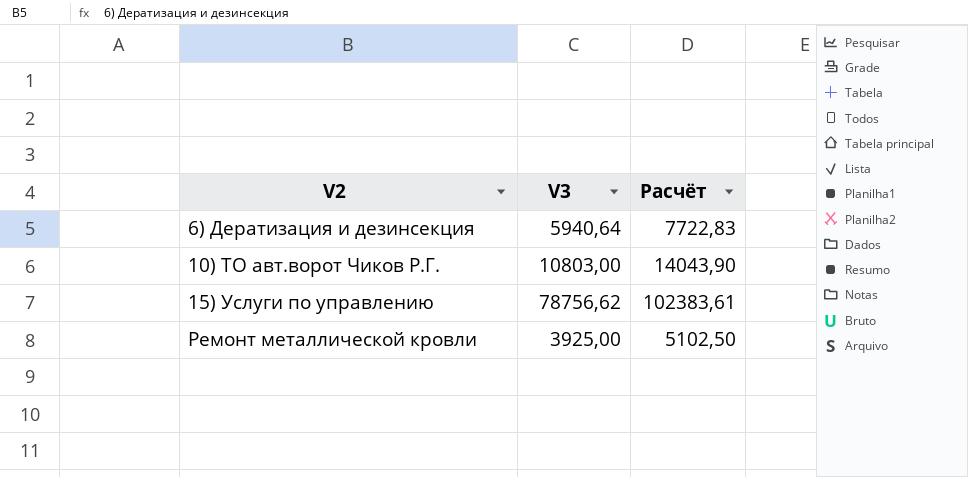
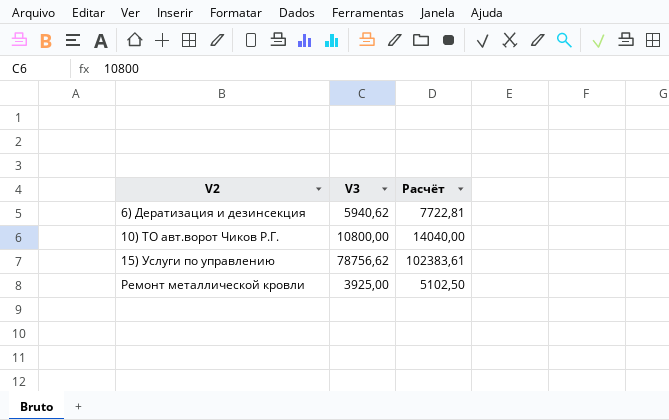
6) Дератизация и дезинсекция | V3: 5940,64 -> 5940,62
6) Дератизация и дезинсекция | Расчёт: 7722,83 -> 7722,81
10) ТО авт.ворот Чиков Р.Г. | V3: 10803,00 -> 10800,00
10) ТО авт.ворот Чиков Р.Г. | Расчёт: 14043,90 -> 14040,00

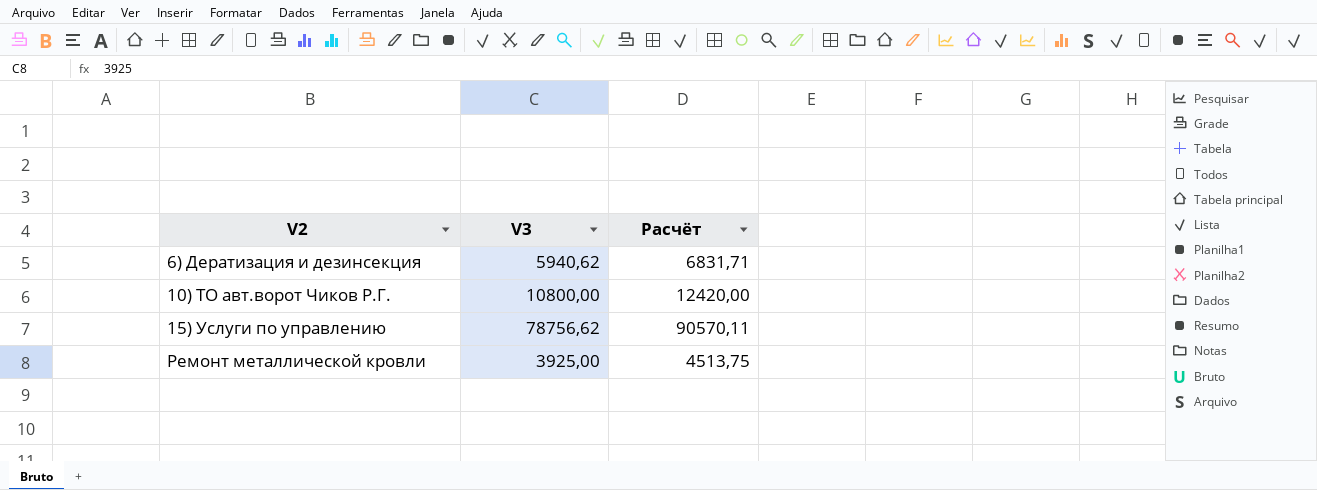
column Расчёт | formula: [V3] * 1,3 -> [V3] * 1,15

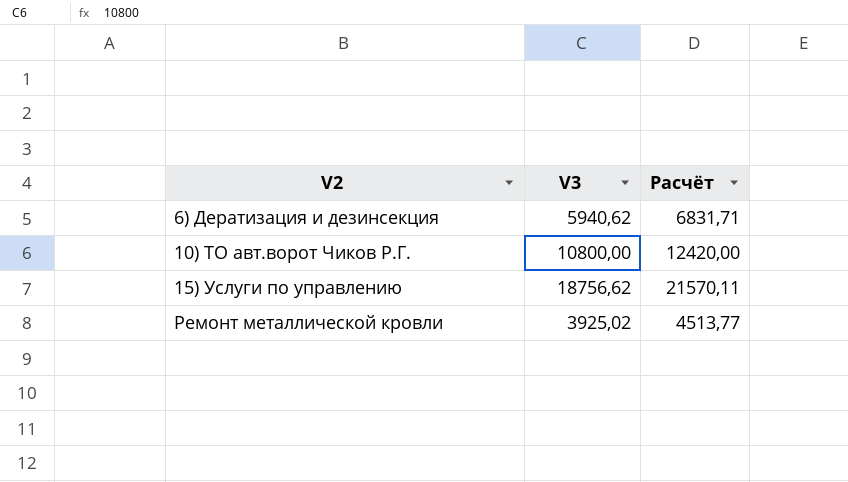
15) Услуги по управлению | V3: 78756,62 -> 18756,62
15) Услуги по управлению | Расчёт: 90570,11 -> 21570,11
Ремонт металлической кровли | V3: 3925,00 -> 3925,02
Ремонт металлической кровли | Расчёт: 4513,75 -> 4513,77

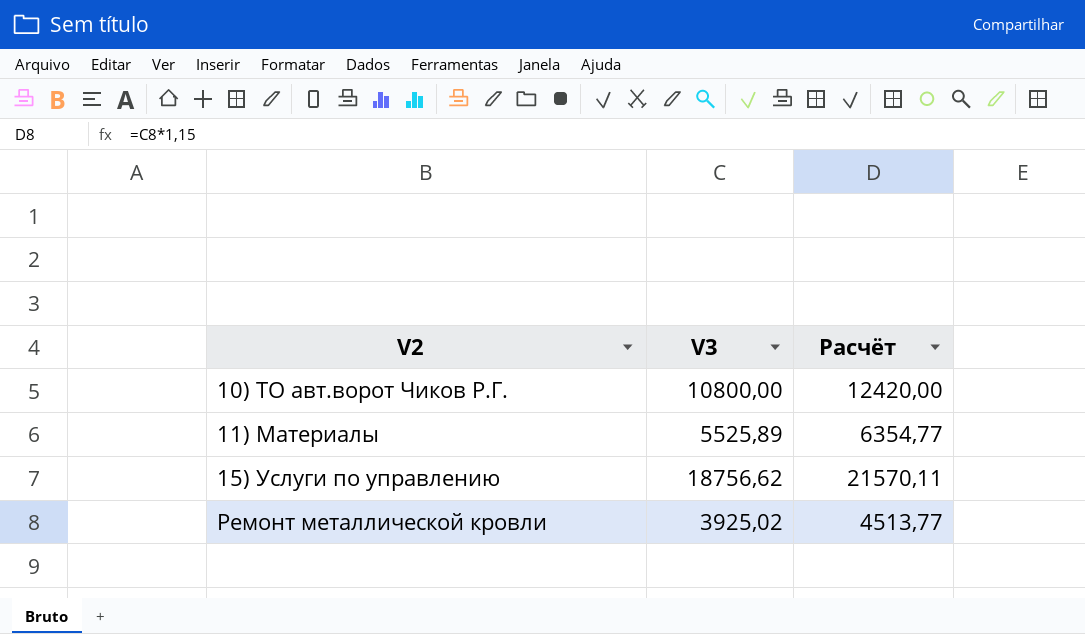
row 6) Дератизация и дезинсекция: 5940,62 | 6831,71 -> none
row 11) Материалы: none -> 5525,89 | 6354,77

